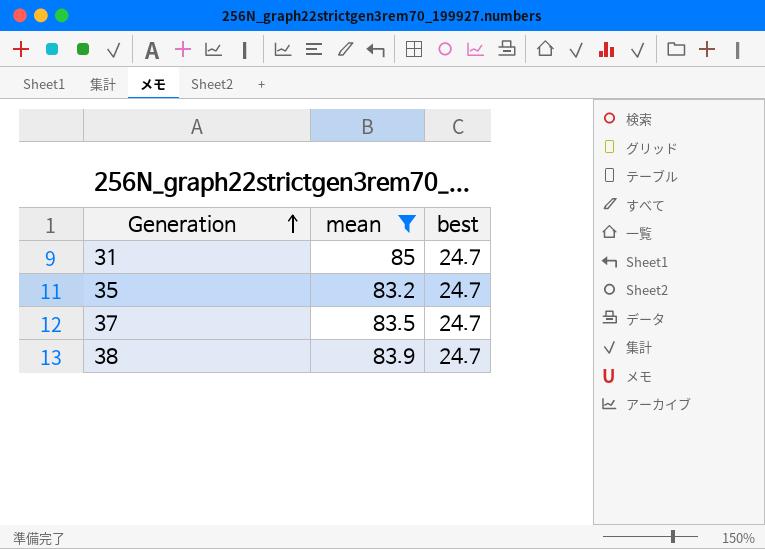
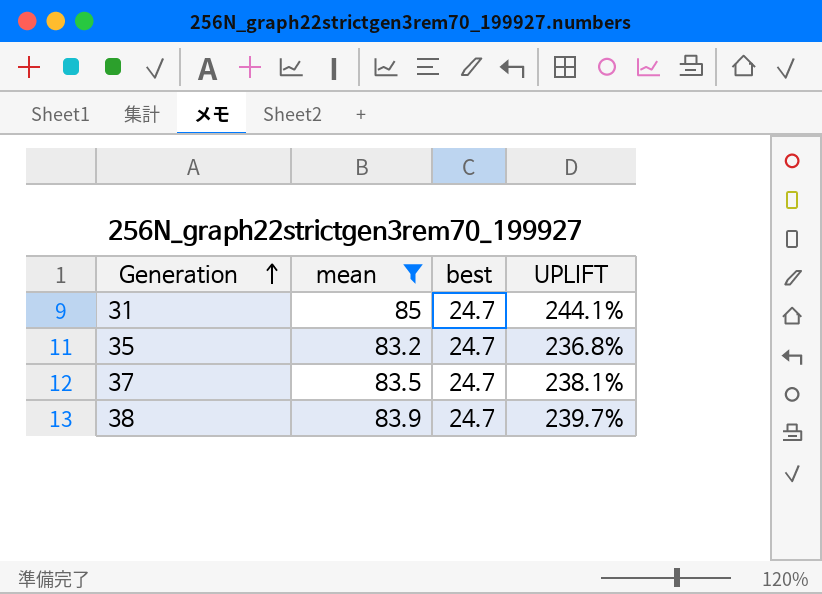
column UPLIFT | formula: none -> ([mean] - [best]) / [best]

